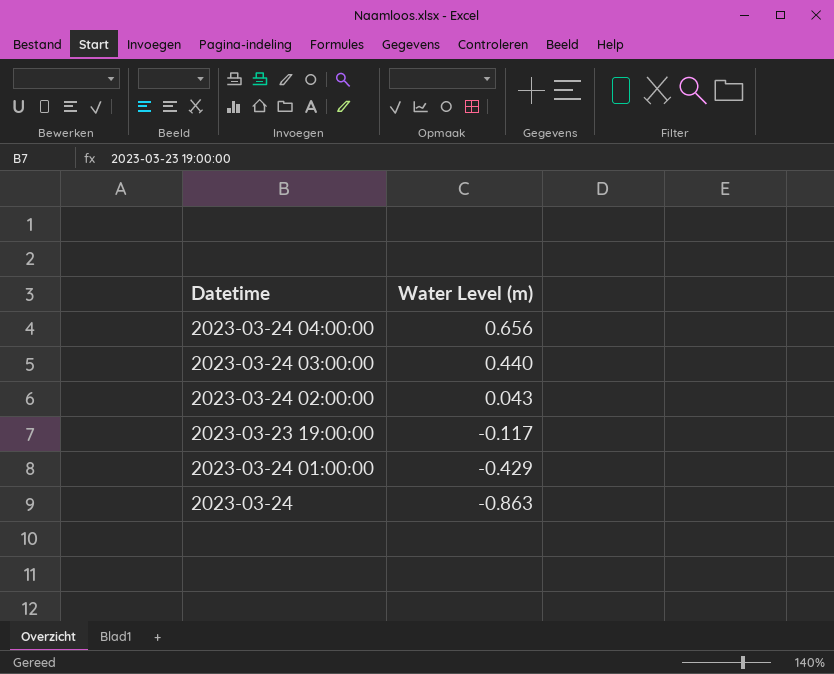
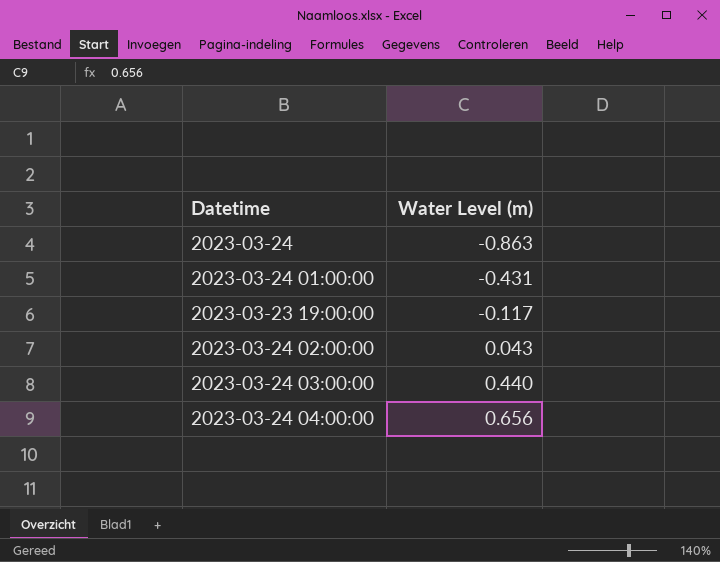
row order: Water Level (m) descending -> Water Level (m) ascending
2023-03-24 01:00:00 | Water Level (m): -0.429 -> -0.431

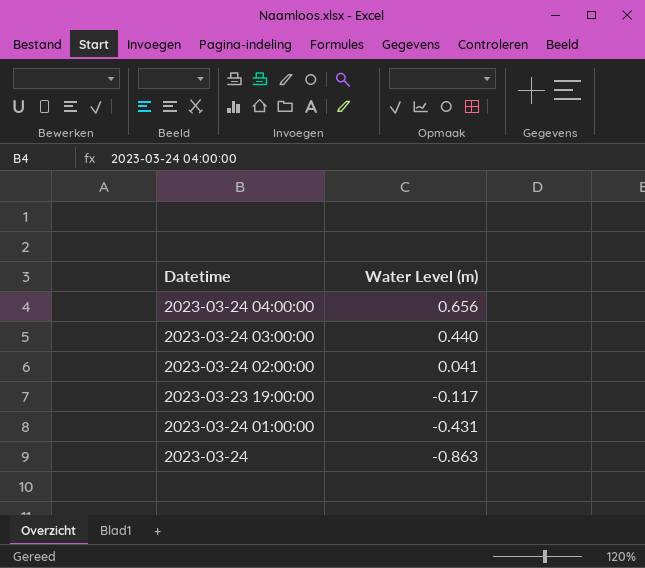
row order: Water Level (m) ascending -> Water Level (m) descending
2023-03-24 02:00:00 | Water Level (m): 0.043 -> 0.041

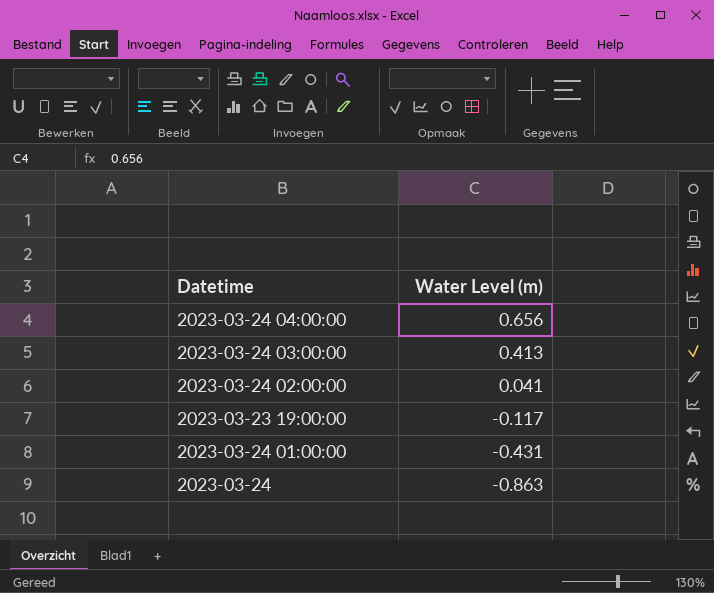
2023-03-24 03:00:00 | Water Level (m): 0.440 -> 0.413

